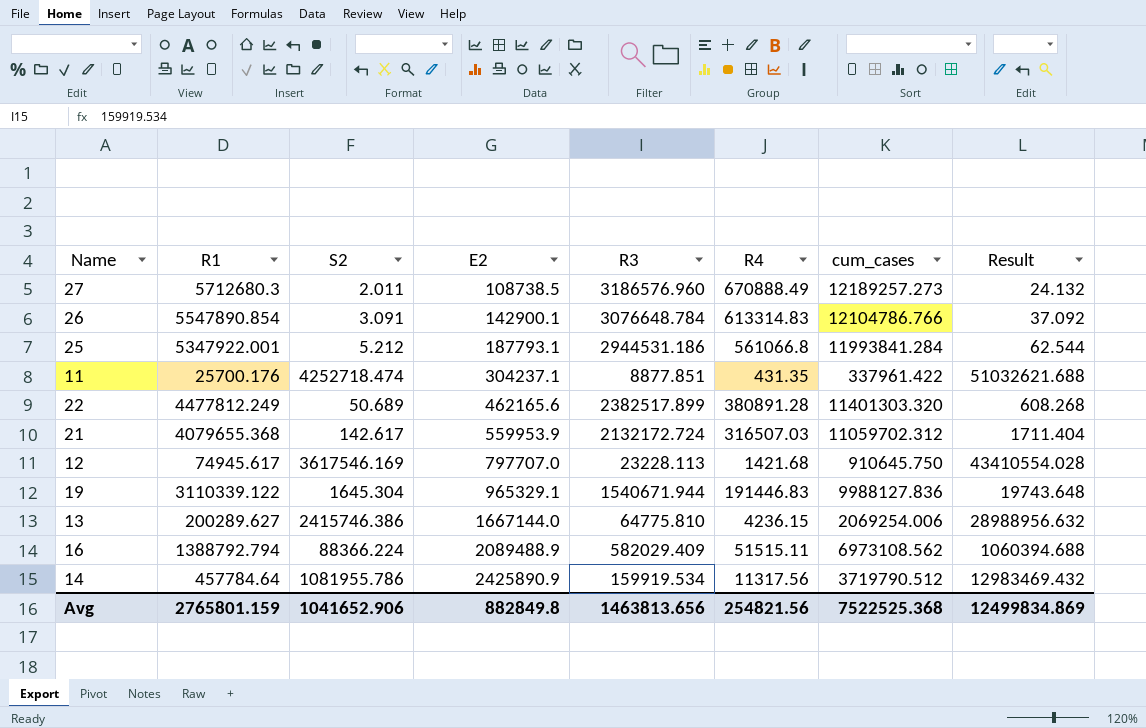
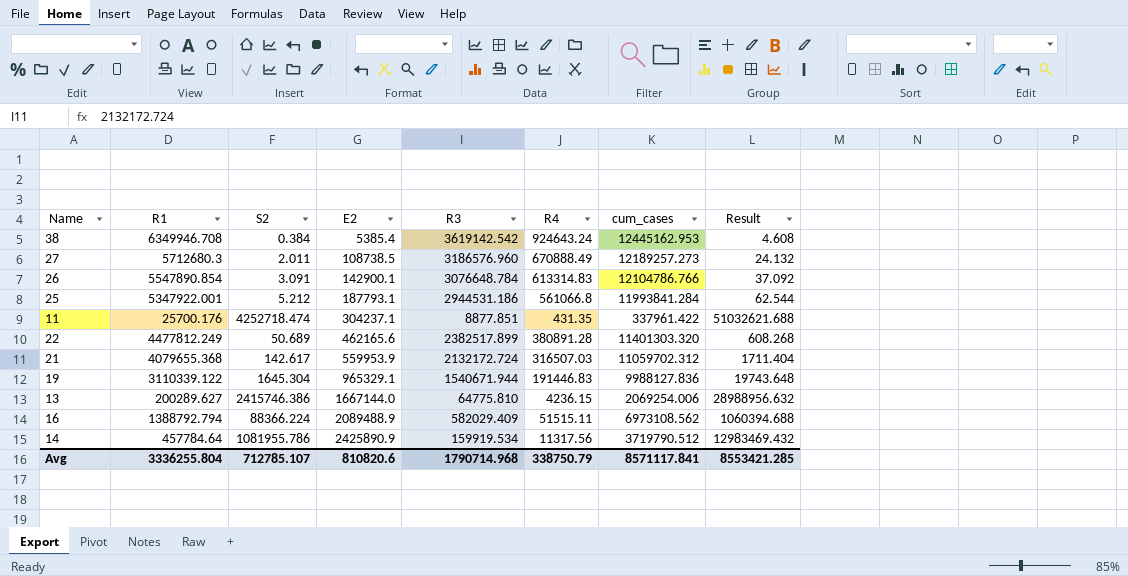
row 12: 74945.617 | 3617546.169 | 797707.0 | 23228.113 | 1421.68 | 910645.750 | 43410554.028 -> none
row 38: none -> 6349946.708 | 0.384 | 5385.4 | 3619142.542 | 924643.24 | 12445162.953 | 4.608
Avg | R1: 2765801.159 -> 3336255.804
Avg | S2: 1041652.906 -> 712785.107
Avg | E2: 882849.8 -> 810820.6
Avg | R3: 1463813.656 -> 1790714.968
Avg | R4: 254821.56 -> 338750.79
Avg | cum_cases: 7522525.368 -> 8571117.841
Avg | Result: 12499834.869 -> 8553421.285

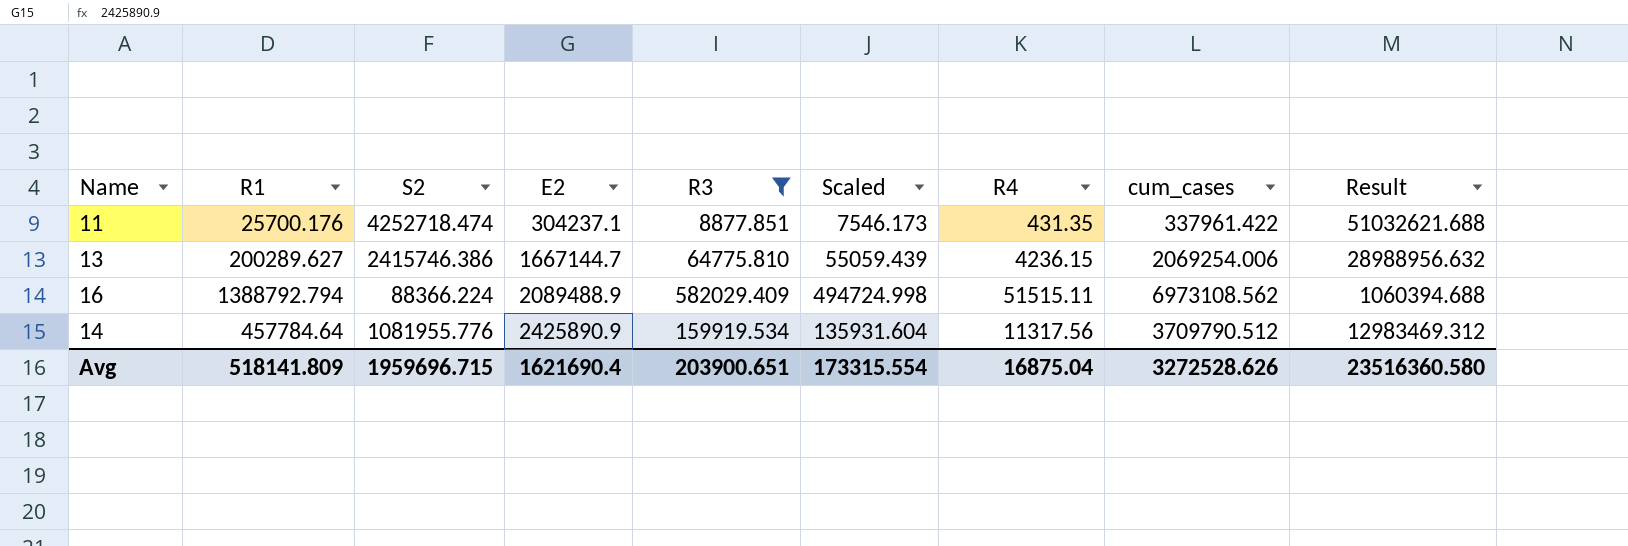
filter: none -> R3 <= 582029.409
column Scaled | formula: none -> [R3] * 0.85
13 | E2: 1667144.0 -> 1667144.7
14 | S2: 1081955.786 -> 1081955.776
14 | cum_cases: 3719790.512 -> 3709790.512
14 | Result: 12983469.432 -> 12983469.312
Avg | R1: 3336255.804 -> 518141.809
Avg | S2: 712785.107 -> 1959696.715
Avg | E2: 810820.6 -> 1621690.4
Avg | R3: 1790714.968 -> 203900.651
Avg | R4: 338750.79 -> 16875.04
Avg | cum_cases: 8571117.841 -> 3272528.626
Avg | Result: 8553421.285 -> 23516360.580

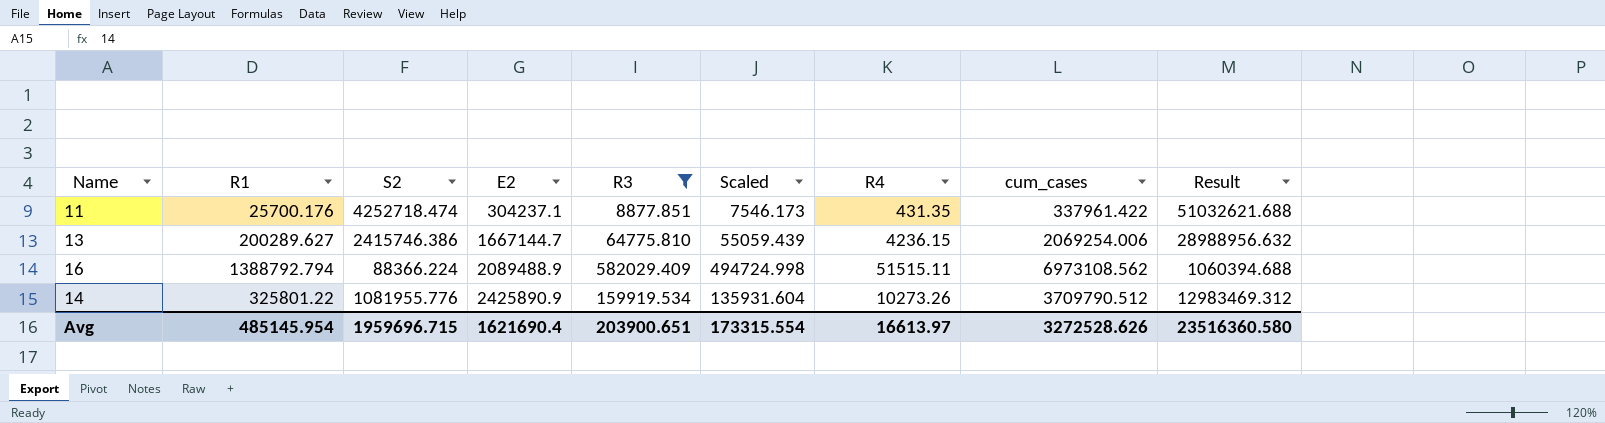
14 | R1: 457784.64 -> 325801.22
14 | R4: 11317.56 -> 10273.26
Avg | R1: 518141.809 -> 485145.954
Avg | R4: 16875.04 -> 16613.97

